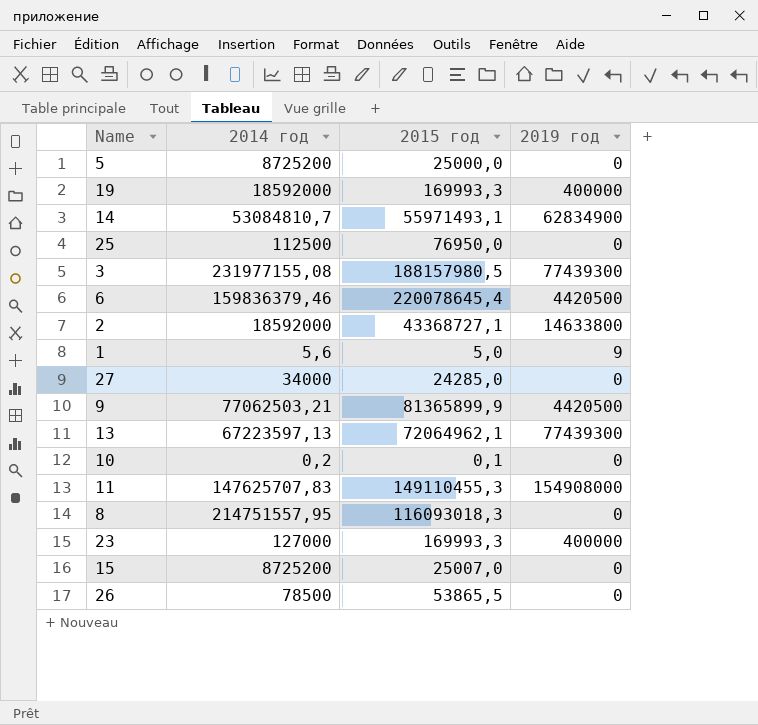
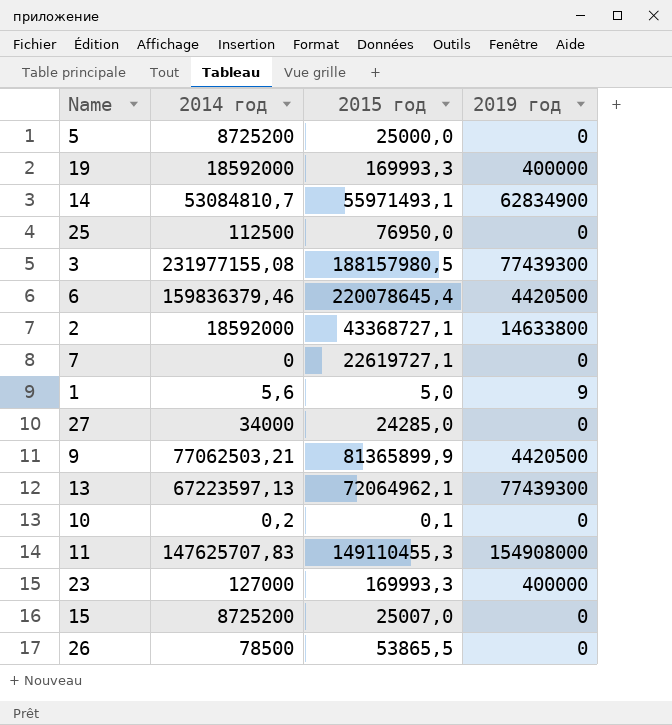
row 8: 214751557,95 | 116093018,3 | 0 -> none
row 7: none -> 0 | 22619727,1 | 0

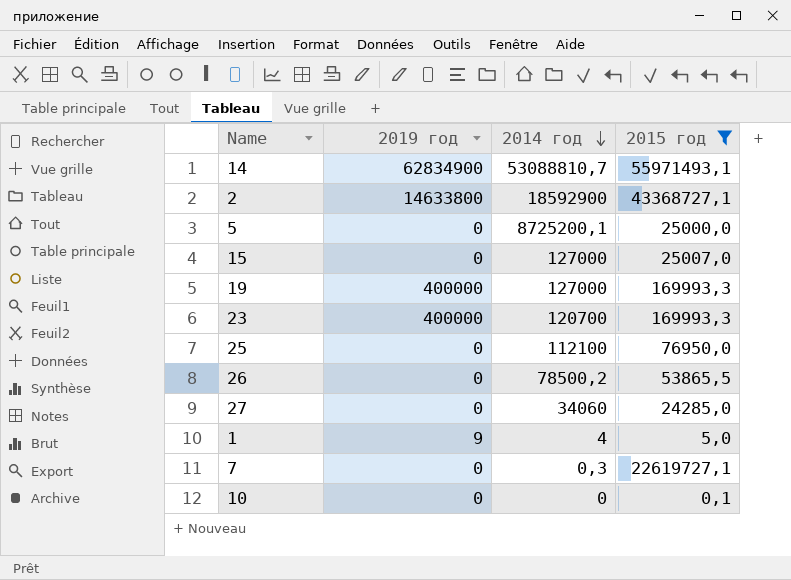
filter: none -> 2015 год <= 55971493,1
row order: none -> 2014 год descending
column 2019 год | position: 4 -> 2
14 | 2014 год: 53084810,7 -> 53088810,7
2 | 2014 год: 18592000 -> 18592900
5 | 2014 год: 8725200 -> 8725200,1
15 | 2014 год: 8725200 -> 127000
19 | 2014 год: 18592000 -> 127000
23 | 2014 год: 127000 -> 120700
25 | 2014 год: 112500 -> 112100
26 | 2014 год: 78500 -> 78500,2
27 | 2014 год: 34000 -> 34060
1 | 2014 год: 5,6 -> 4
7 | 2014 год: 0 -> 0,3
10 | 2014 год: 0,2 -> 0

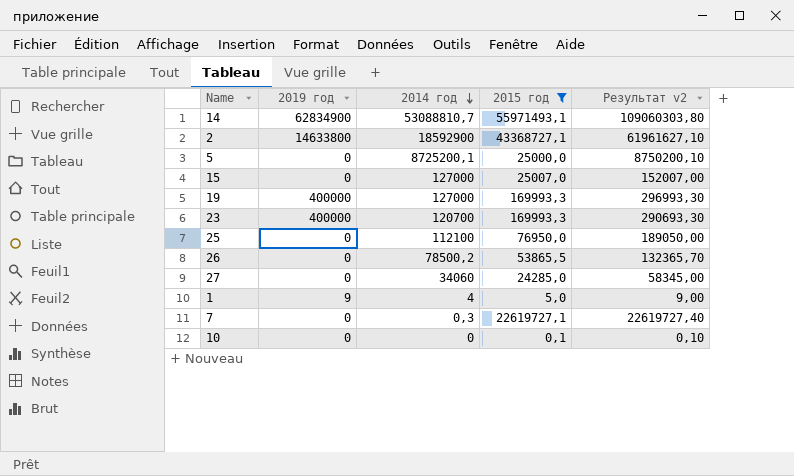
column Результат v2 | formula: none -> [2014 год] + [2015 год]

